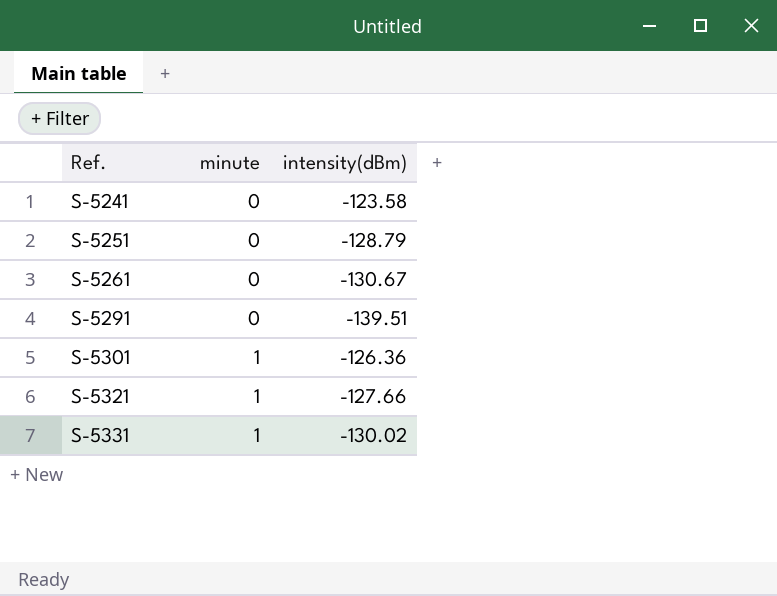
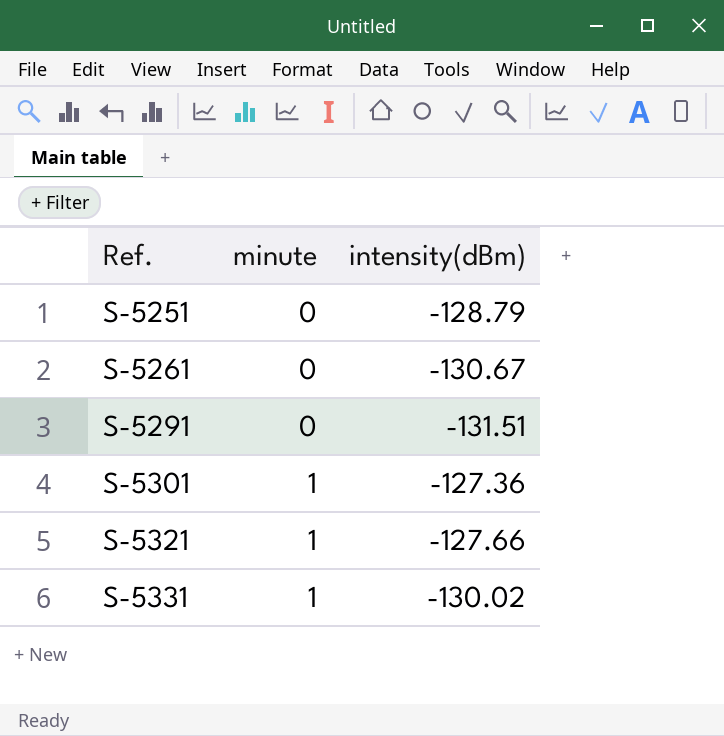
row S-5241: 0 | -123.58 -> none
S-5291 | intensity(dBm): -139.51 -> -131.51
S-5301 | intensity(dBm): -126.36 -> -127.36

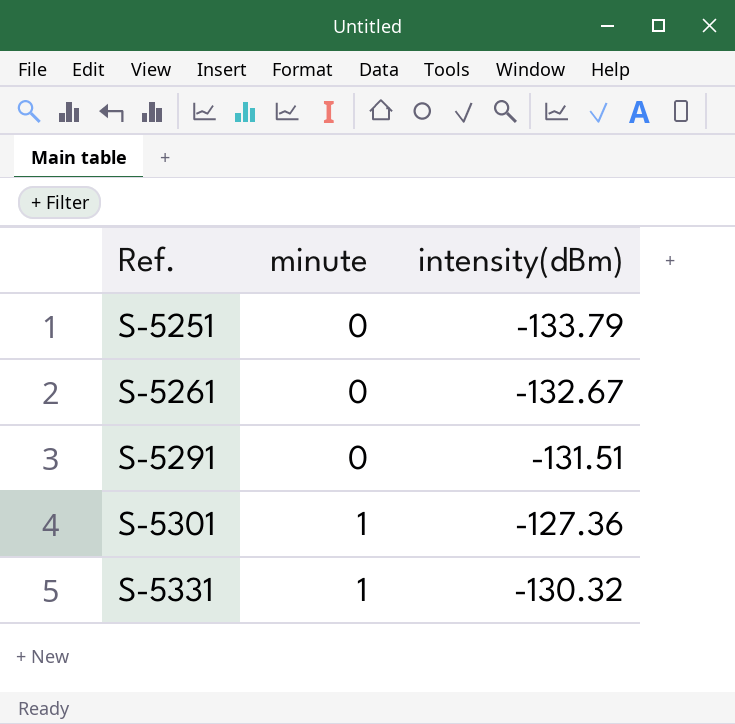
row S-5321: 1 | -127.66 -> none
S-5251 | intensity(dBm): -128.79 -> -133.79
S-5261 | intensity(dBm): -130.67 -> -132.67
S-5331 | intensity(dBm): -130.02 -> -130.32

